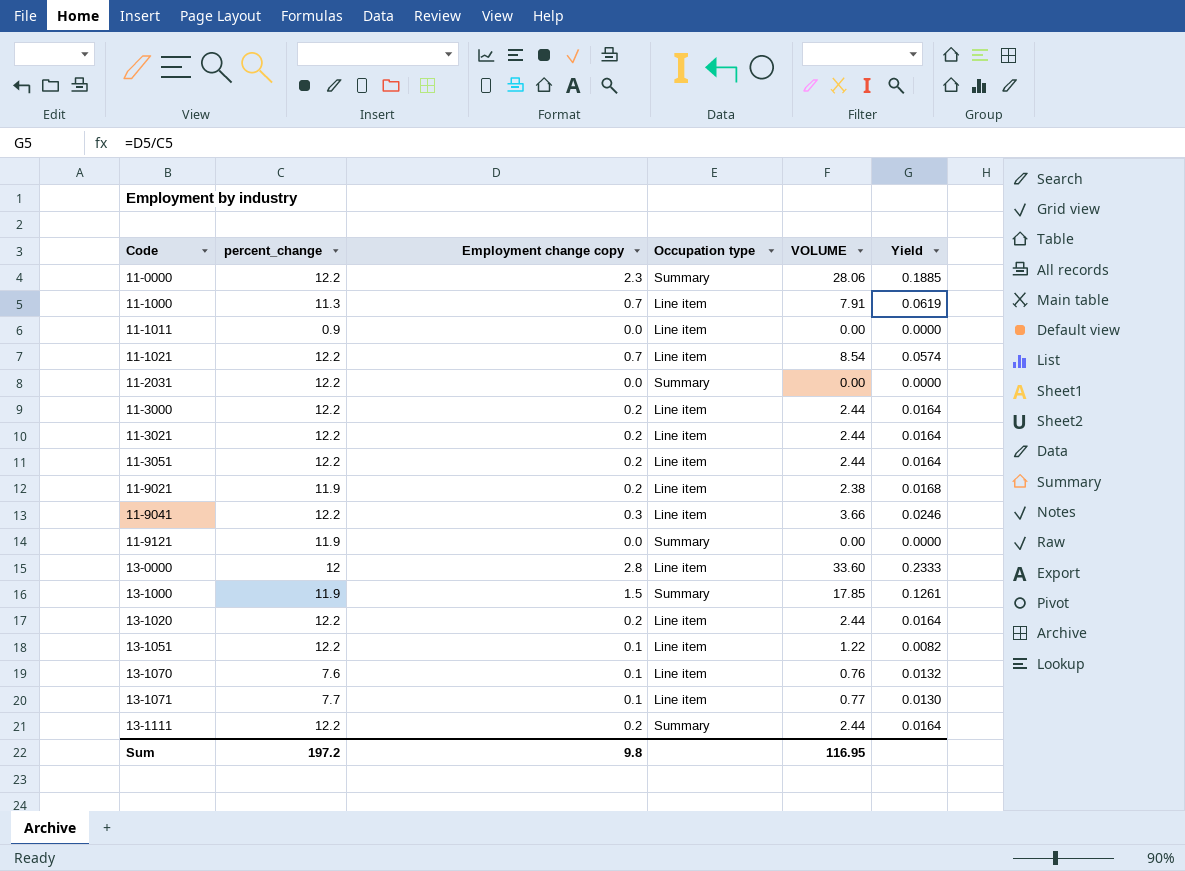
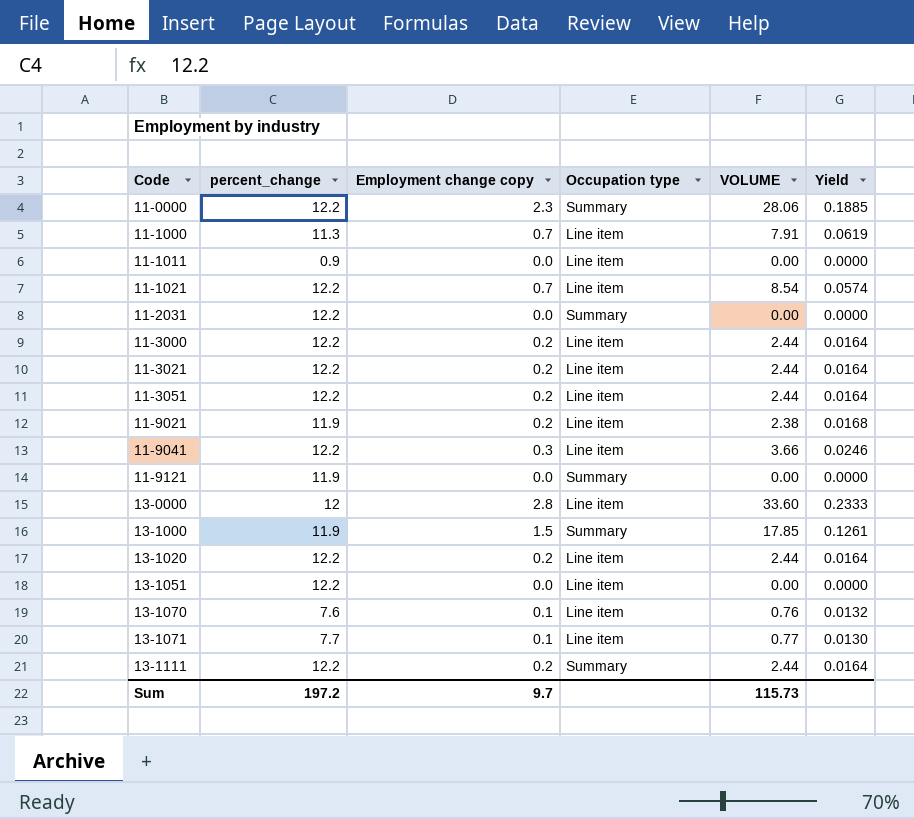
13-1051 | Employment change copy: 0.1 -> 0.0
13-1051 | VOLUME: 1.22 -> 0.00
13-1051 | Yield: 0.0082 -> 0.0000
Sum | Employment change copy: 9.8 -> 9.7
Sum | VOLUME: 116.95 -> 115.73

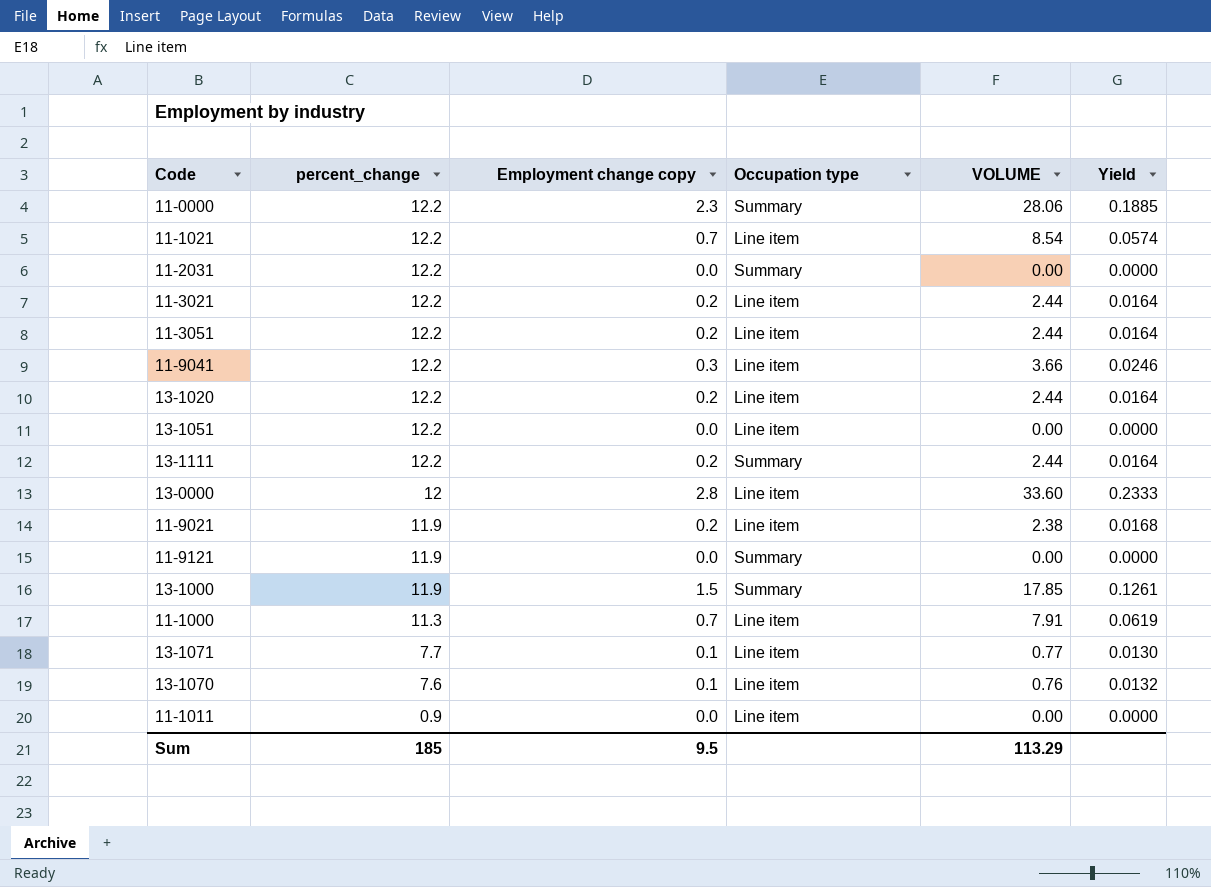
row order: Code ascending -> percent_change descending
row 11-3000: 12.2 | 0.2 | Line item | 2.44 | 0.0164 -> none
Sum | percent_change: 197.2 -> 185
Sum | Employment change copy: 9.7 -> 9.5
Sum | VOLUME: 115.73 -> 113.29

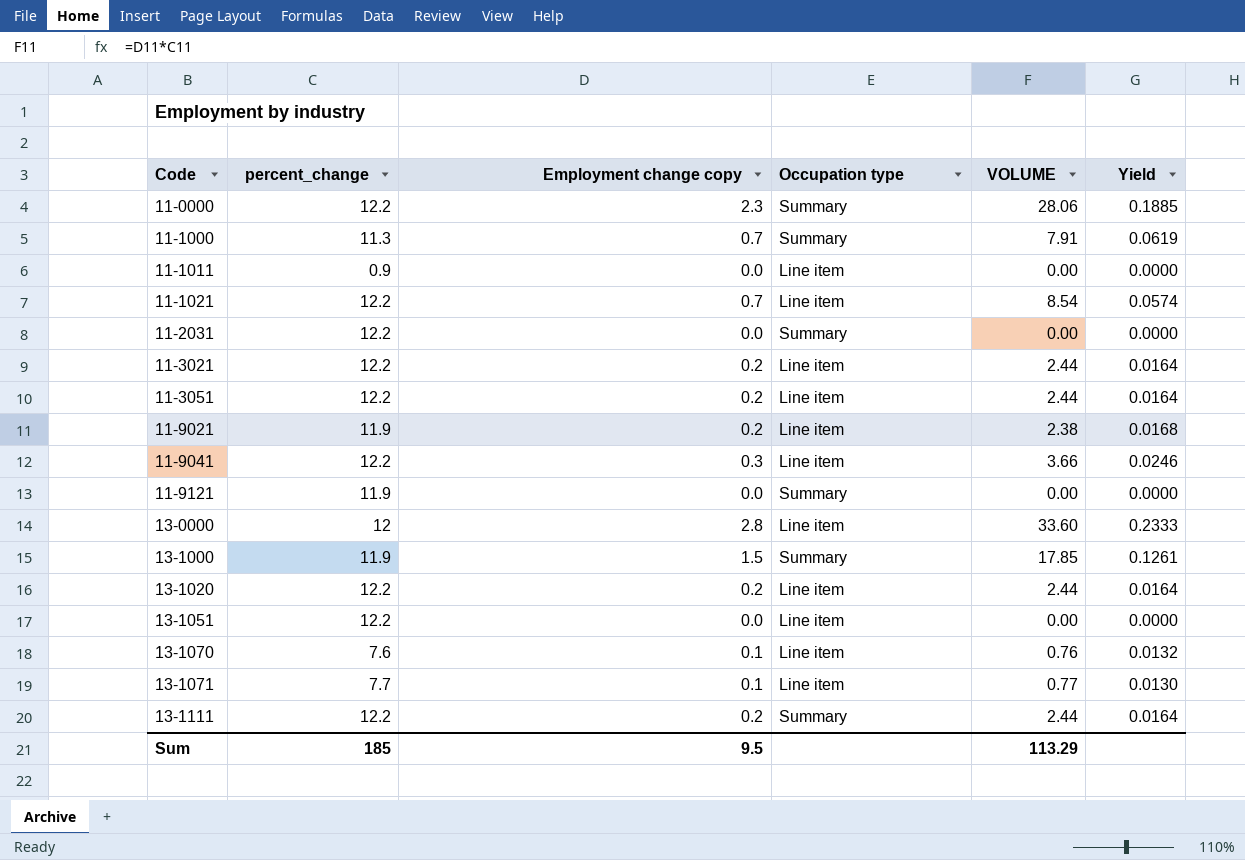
row order: percent_change descending -> Code ascending
11-1000 | Occupation type: Line item -> Summary

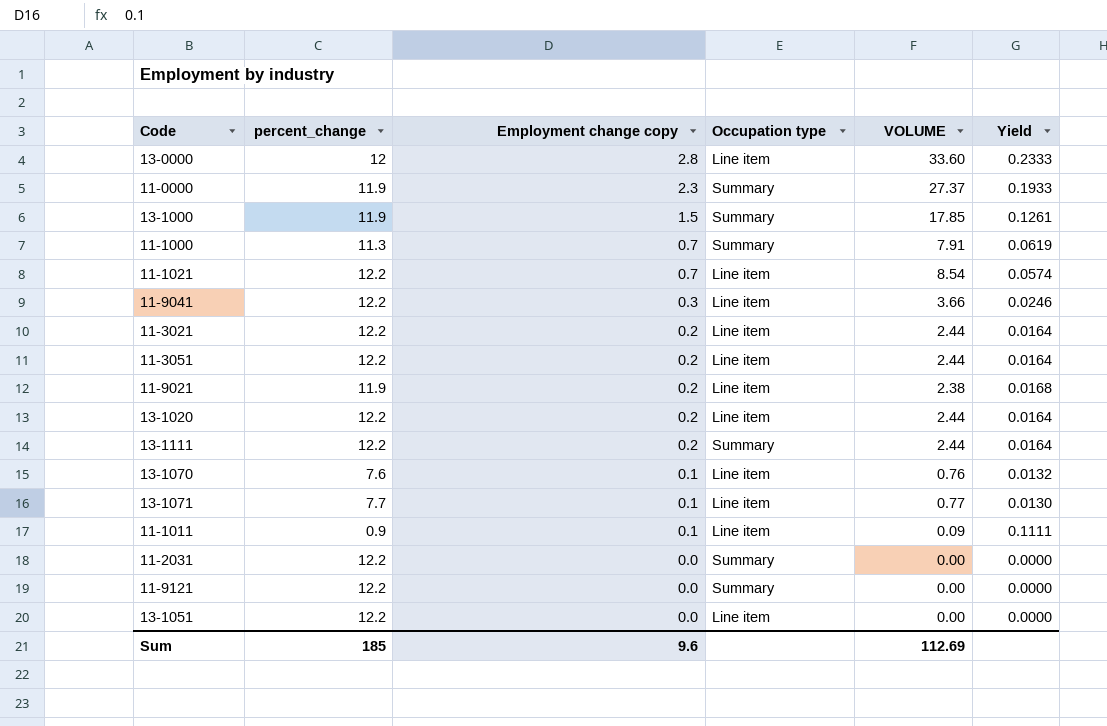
row order: Code ascending -> Employment change copy descending
11-0000 | percent_change: 12.2 -> 11.9
11-0000 | VOLUME: 28.06 -> 27.37
11-0000 | Yield: 0.1885 -> 0.1933
11-1011 | Employment change copy: 0.0 -> 0.1
11-1011 | VOLUME: 0.00 -> 0.09
11-1011 | Yield: 0.0000 -> 0.1111
11-9121 | percent_change: 11.9 -> 12.2
Sum | Employment change copy: 9.5 -> 9.6
Sum | VOLUME: 113.29 -> 112.69

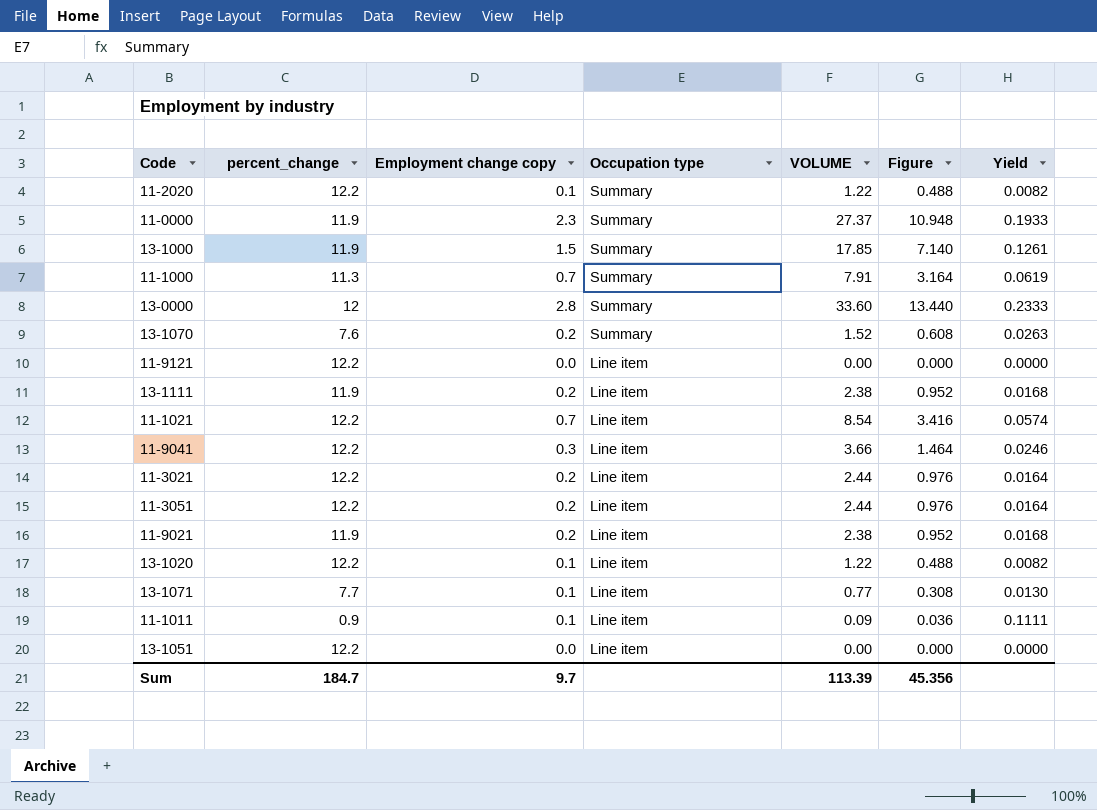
row order: Employment change copy descending -> Occupation type descending
column Figure | formula: none -> [VOLUME] * 0.4
row 11-2031: 12.2 | 0.0 | Summary | 0.00 | 0.0000 -> none
row 11-2020: none -> 12.2 | 0.1 | Summary | 1.22 | 0.488 | 0.0082
13-0000 | Occupation type: Line item -> Summary
13-1070 | Employment change copy: 0.1 -> 0.2
13-1070 | Occupation type: Line item -> Summary
13-1070 | VOLUME: 0.76 -> 1.52
13-1070 | Yield: 0.0132 -> 0.0263
11-9121 | Occupation type: Summary -> Line item
13-1111 | percent_change: 12.2 -> 11.9
13-1111 | Occupation type: Summary -> Line item
13-1111 | VOLUME: 2.44 -> 2.38
13-1111 | Yield: 0.0164 -> 0.0168
13-1020 | Employment change copy: 0.2 -> 0.1
13-1020 | VOLUME: 2.44 -> 1.22
13-1020 | Yield: 0.0164 -> 0.0082
Sum | percent_change: 185 -> 184.7
Sum | Employment change copy: 9.6 -> 9.7
Sum | VOLUME: 112.69 -> 113.39

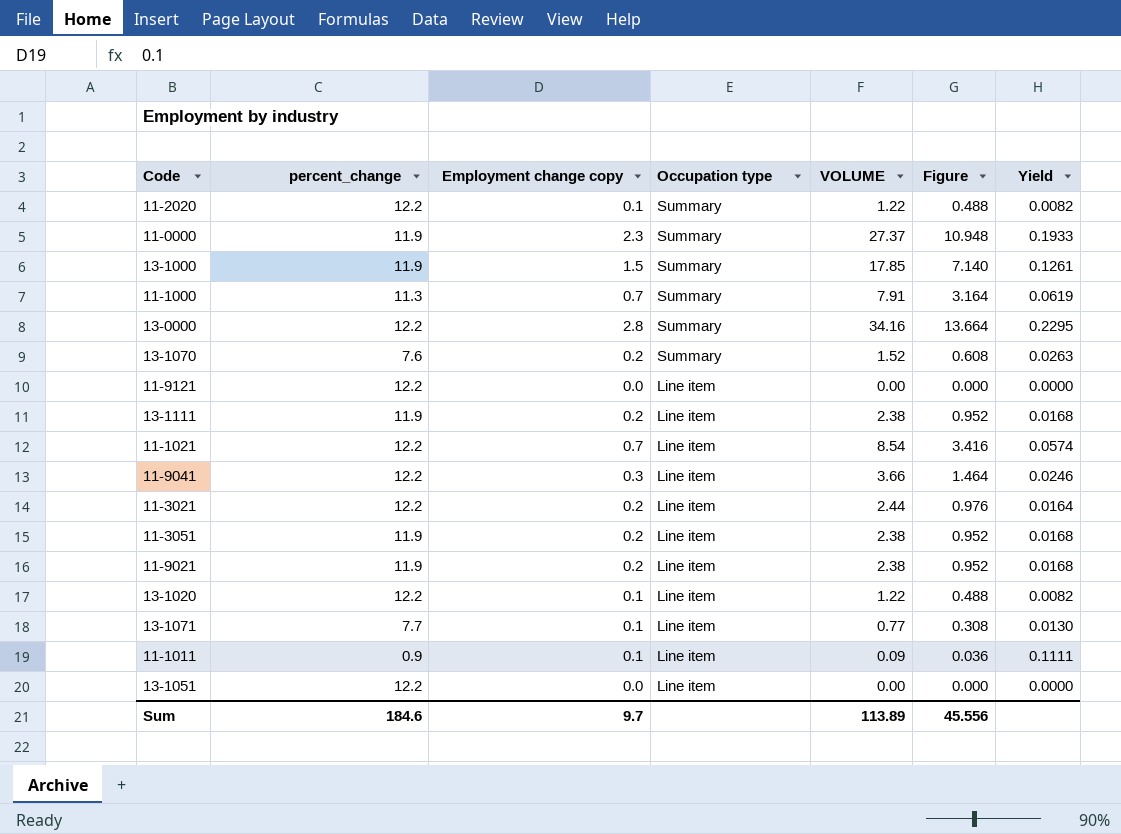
13-0000 | percent_change: 12 -> 12.2
13-0000 | VOLUME: 33.60 -> 34.16
13-0000 | Figure: 13.440 -> 13.664
13-0000 | Yield: 0.2333 -> 0.2295
11-3051 | percent_change: 12.2 -> 11.9
11-3051 | VOLUME: 2.44 -> 2.38
11-3051 | Figure: 0.976 -> 0.952
11-3051 | Yield: 0.0164 -> 0.0168
Sum | percent_change: 184.7 -> 184.6
Sum | VOLUME: 113.39 -> 113.89
Sum | Figure: 45.356 -> 45.556

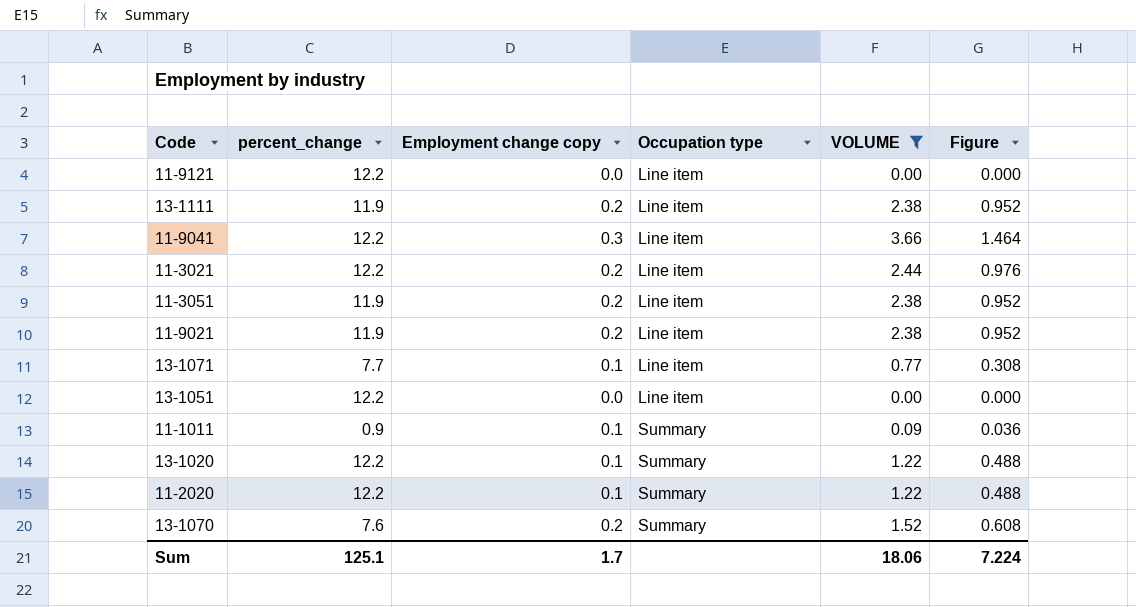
filter: none -> VOLUME <= 3.66
row order: Occupation type descending -> Occupation type ascending
column Yield | formula: [Employment change copy] / [percent_change] -> none
11-1011 | Occupation type: Line item -> Summary
13-1020 | Occupation type: Line item -> Summary
Sum | percent_change: 184.6 -> 125.1
Sum | Employment change copy: 9.7 -> 1.7
Sum | VOLUME: 113.89 -> 18.06
Sum | Figure: 45.556 -> 7.224

